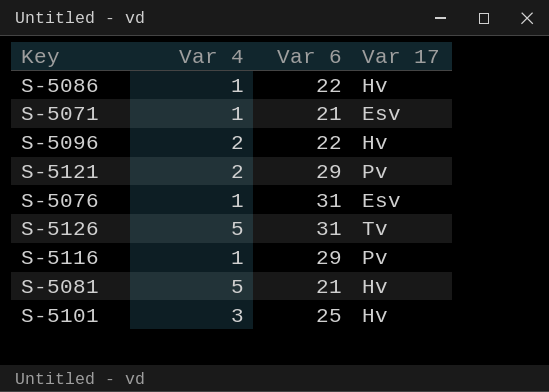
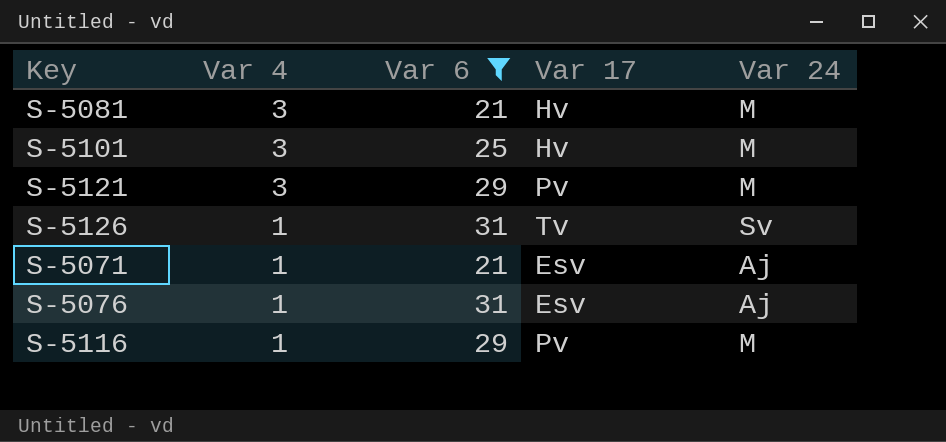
filter: none -> Var 6 != 22
row order: none -> Var 4 descending
column Var 24 | position: none -> 5
S-5081 | Var 4: 5 -> 3
S-5121 | Var 4: 2 -> 3
S-5126 | Var 4: 5 -> 1

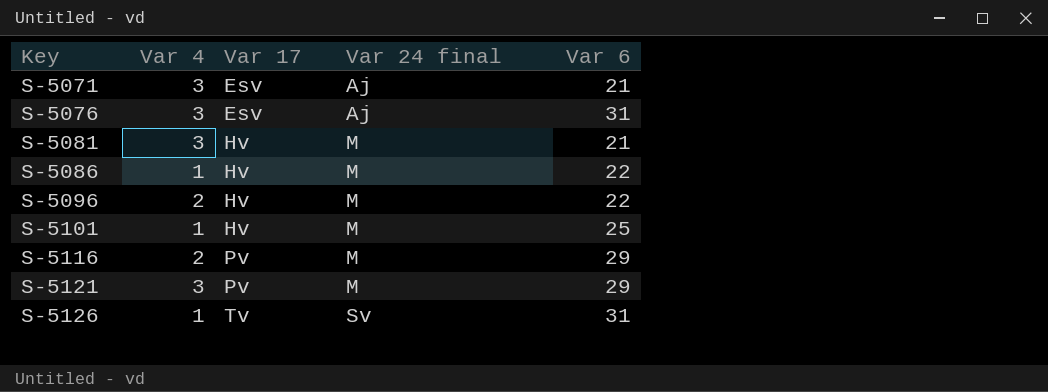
filter: Var 6 != 22 -> none
row order: Var 4 descending -> Key ascending
column name: Var 24 -> Var 24 final
column Var 6 | position: 3 -> 5
S-5071 | Var 4: 1 -> 3
S-5076 | Var 4: 1 -> 3
S-5101 | Var 4: 3 -> 1
S-5116 | Var 4: 1 -> 2

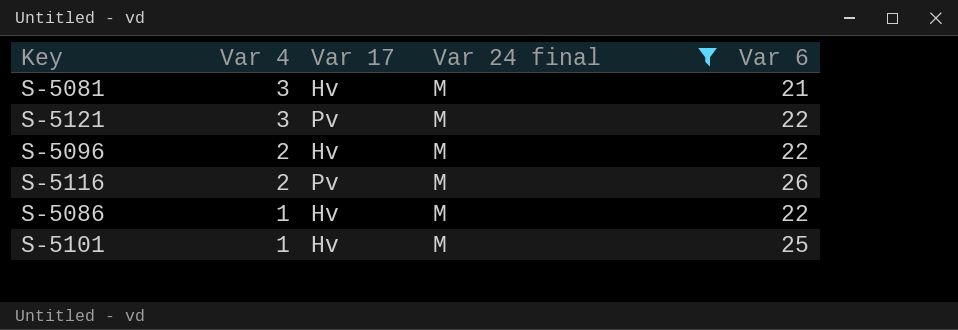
filter: none -> Var 24 final = M
row order: Key ascending -> Var 4 descending
S-5121 | Var 6: 29 -> 22
S-5116 | Var 6: 29 -> 26

